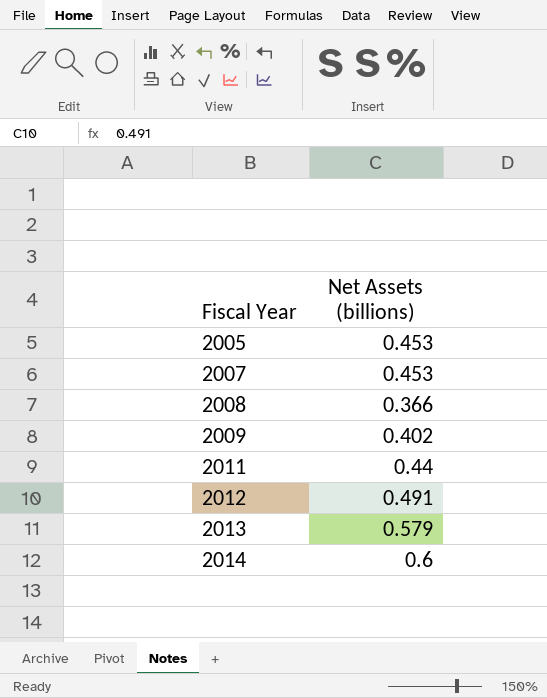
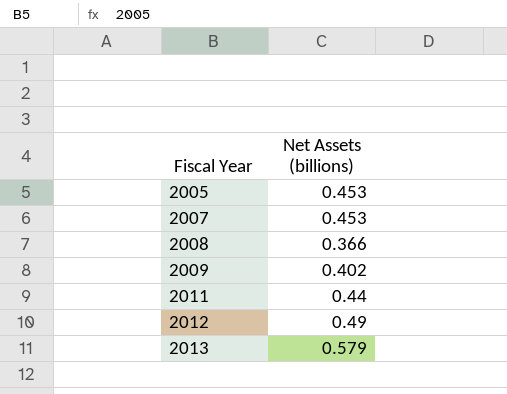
row 2014: 0.6 -> none
2012 | Net Assets (billions): 0.491 -> 0.49

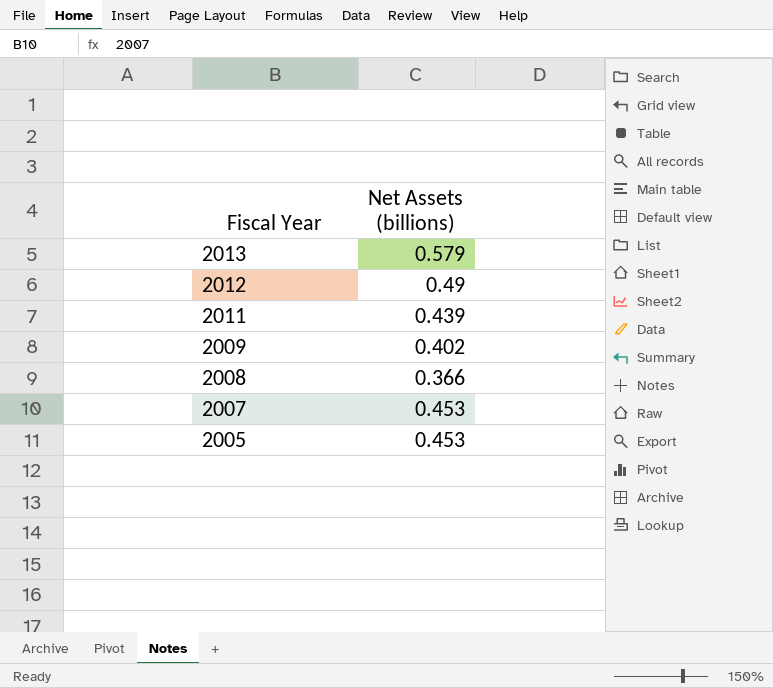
row order: Fiscal Year ascending -> Fiscal Year descending
2011 | Net Assets (billions): 0.44 -> 0.439

